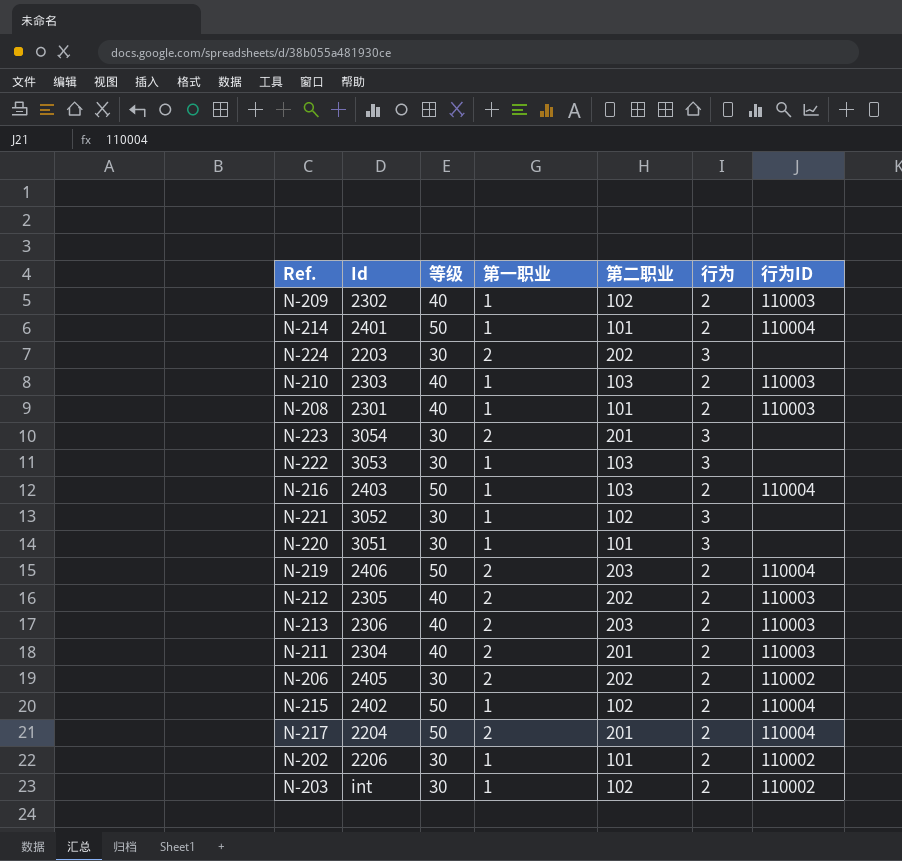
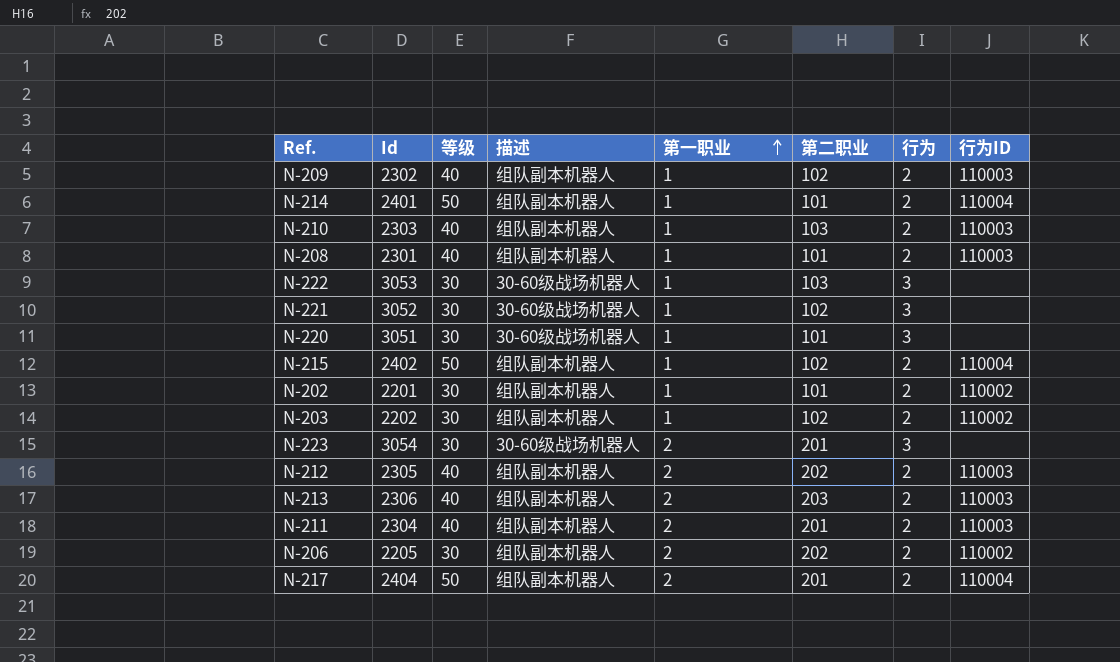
row order: none -> 第一职业 ascending
column 描述 | position: none -> 4
row N-224: 2203 | 30 | 2 | 202 | 3 | none -> none
row N-216: 2403 | 50 | 1 | 103 | 2 | 110004 -> none
row N-219: 2406 | 50 | 2 | 203 | 2 | 110004 -> none
N-202 | Id: 2206 -> 2201
N-203 | Id: int -> 2202
N-206 | Id: 2405 -> 2205
N-217 | Id: 2204 -> 2404

